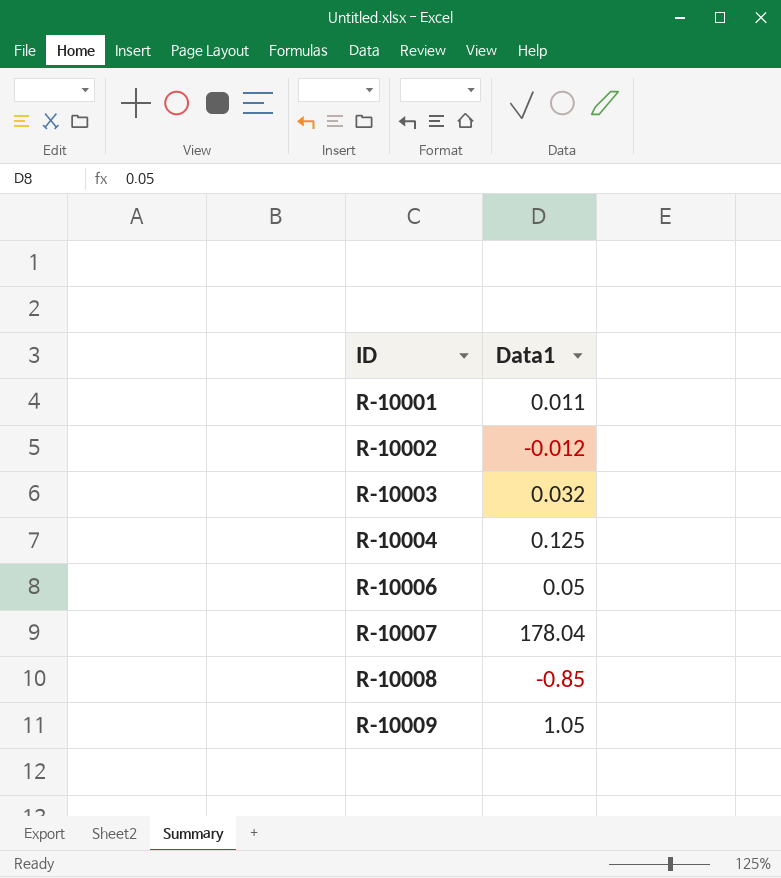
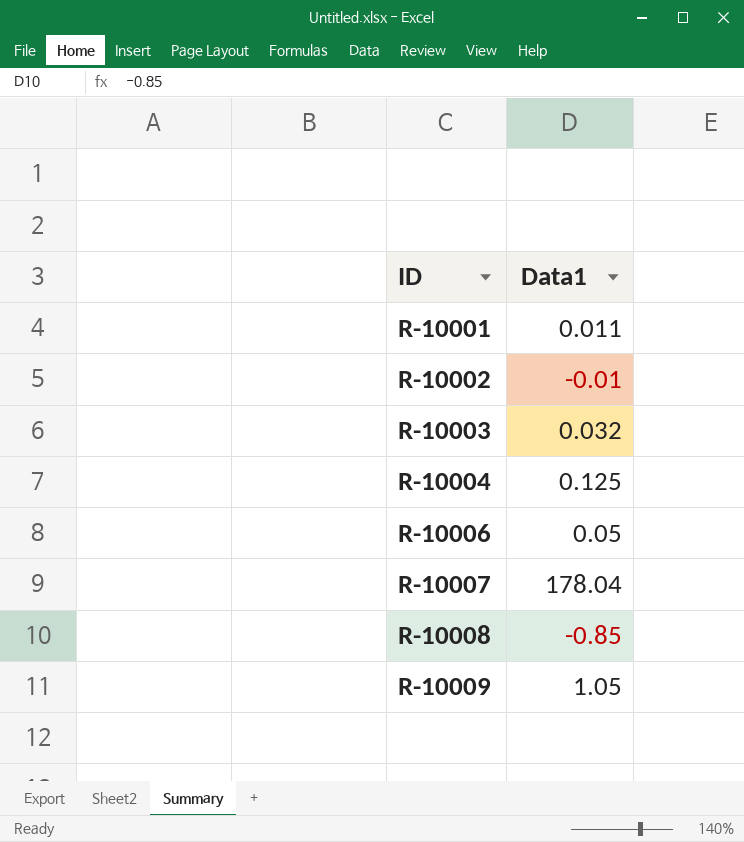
R-10002 | Data1: -0.012 -> -0.01

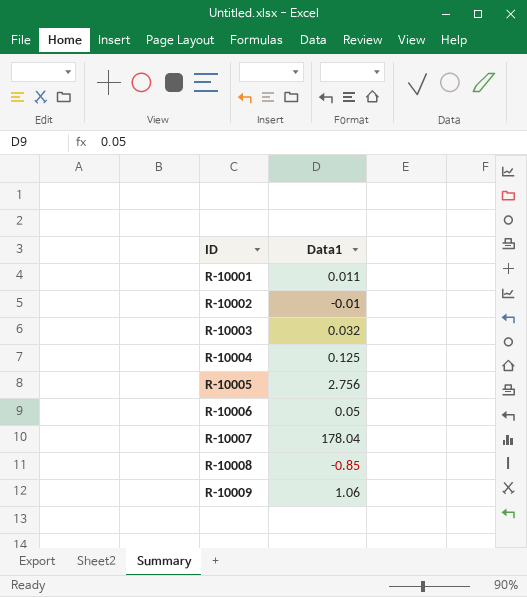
row R-10005: none -> 2.756
R-10009 | Data1: 1.05 -> 1.06

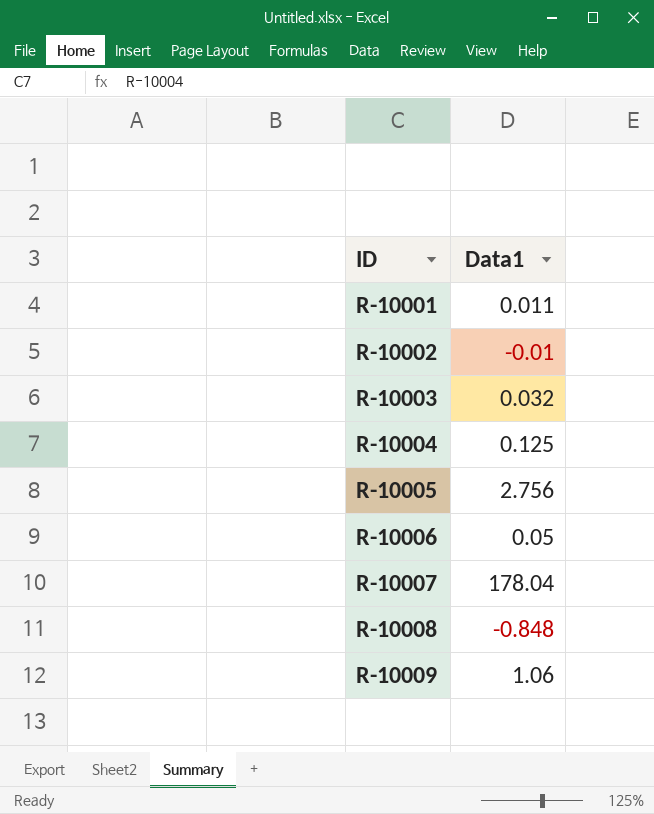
R-10008 | Data1: -0.85 -> -0.848

